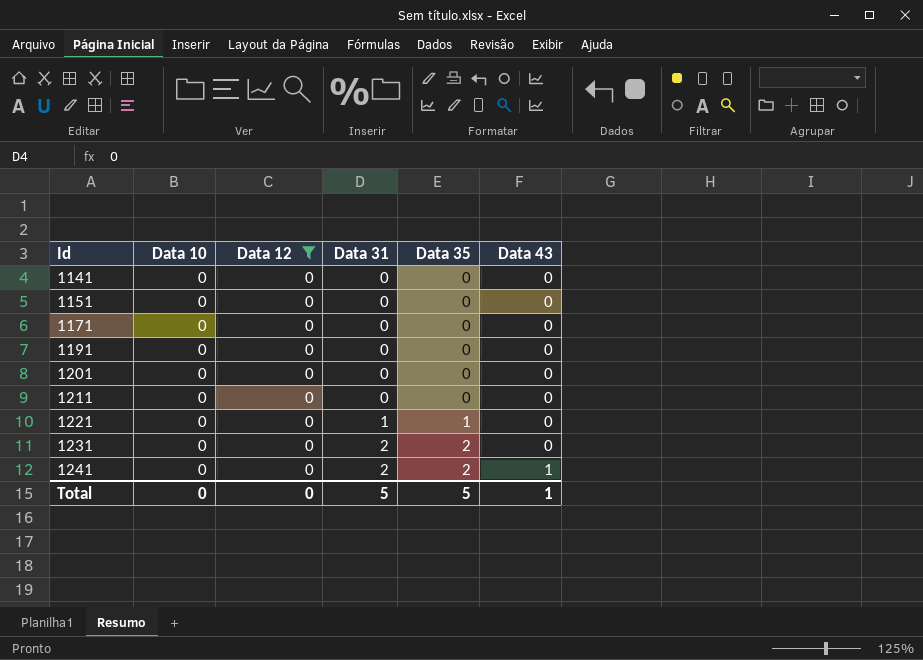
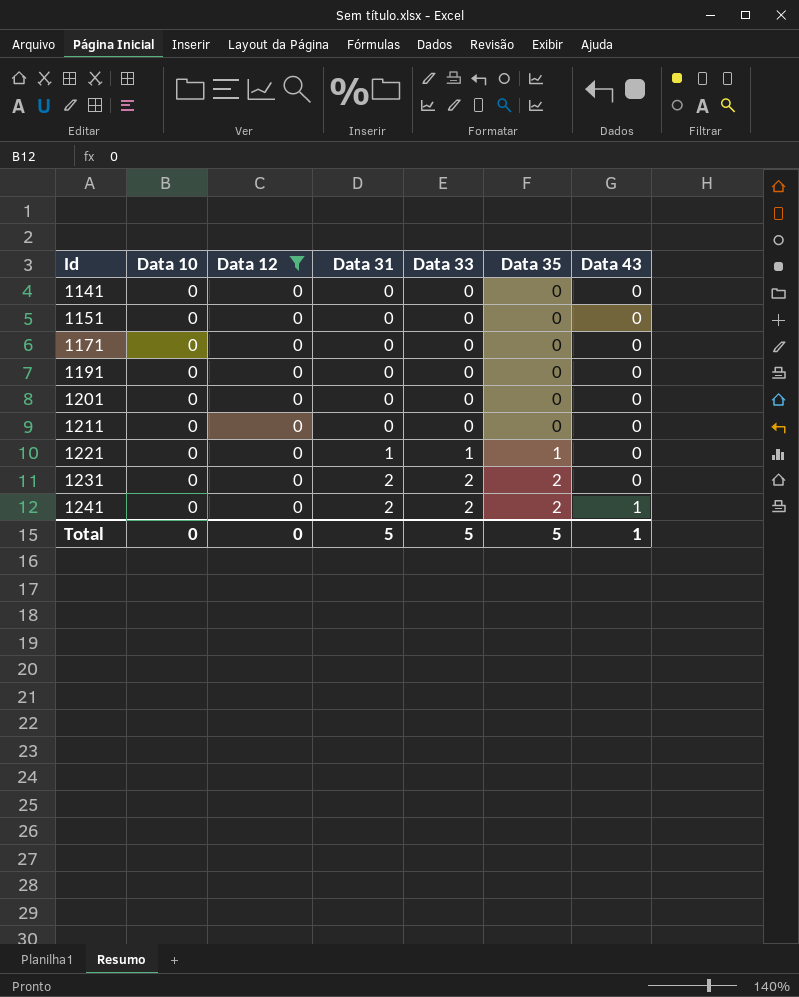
column Data 33 | position: none -> 5

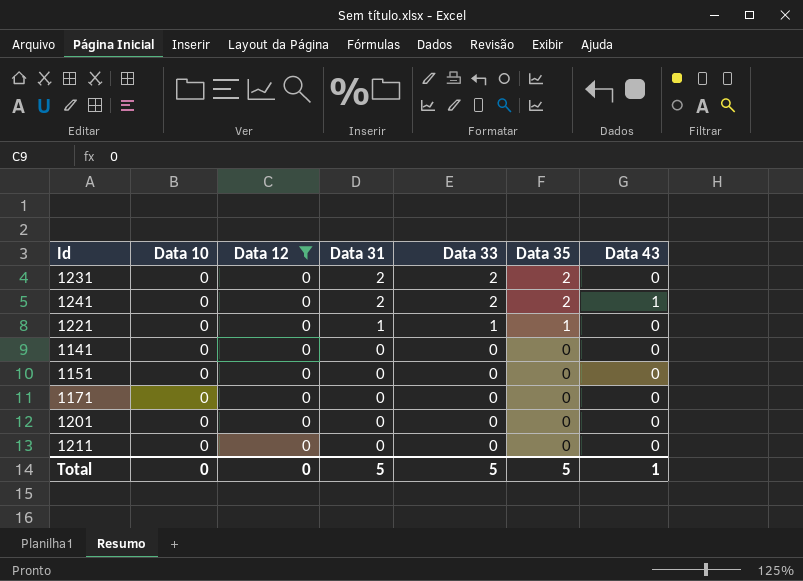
row order: Id ascending -> Data 31 descending
row 1191: 0 | 0 | 0 | 0 | 0 | 0 -> none

